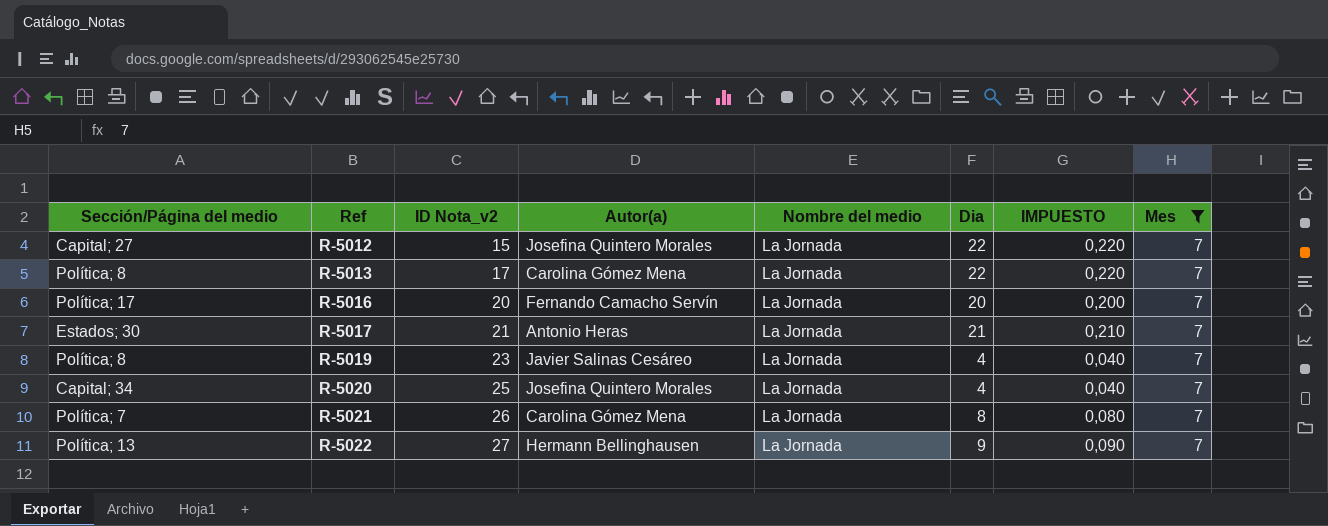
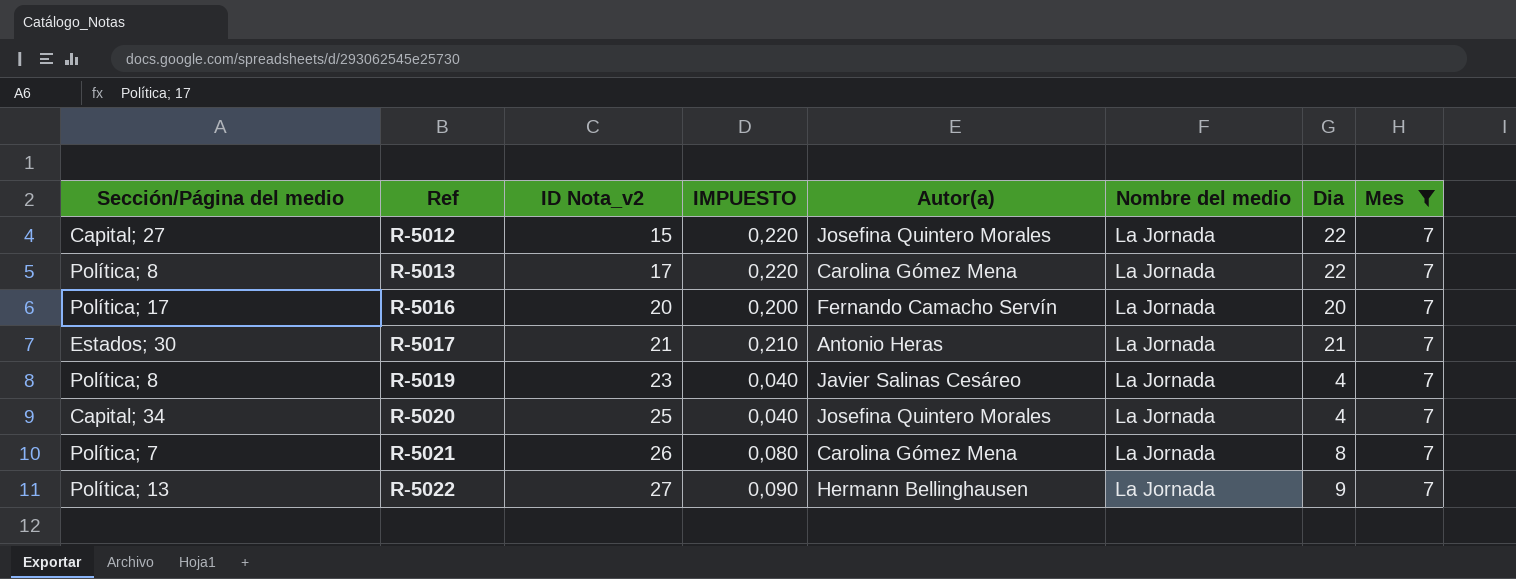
column IMPUESTO | position: 7 -> 4

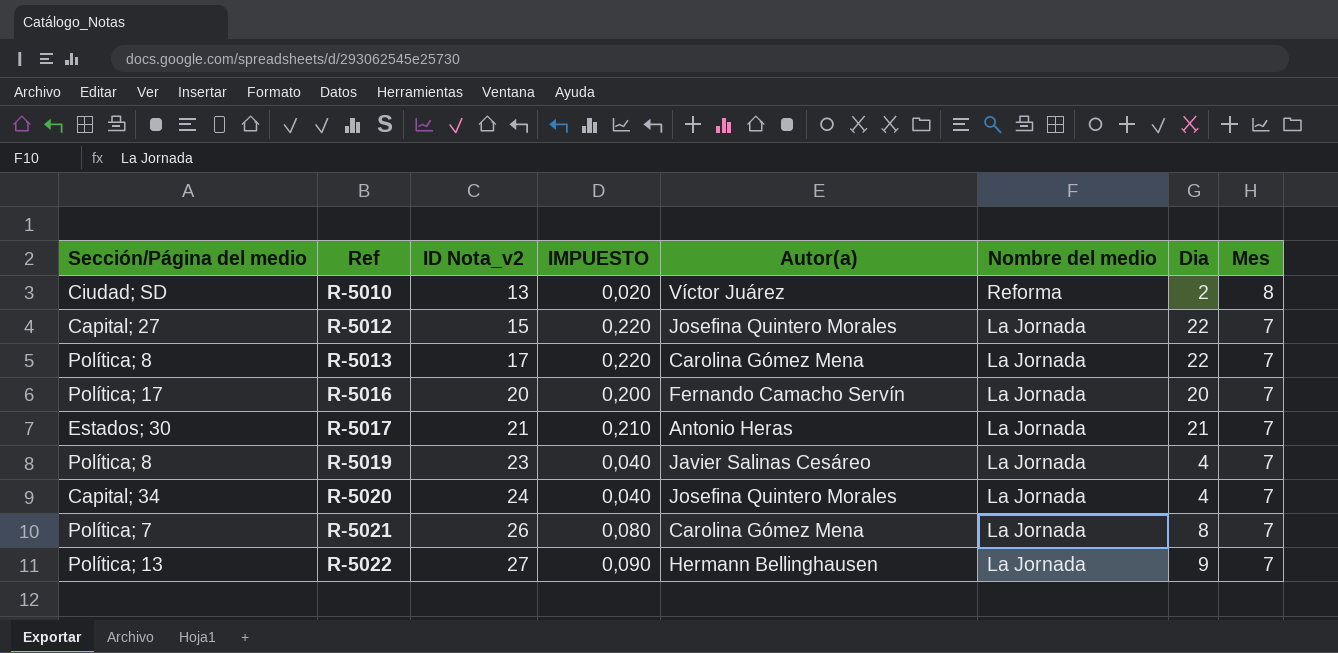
filter: Mes = 7 -> none
R-5020 | ID Nota_v2: 25 -> 24

